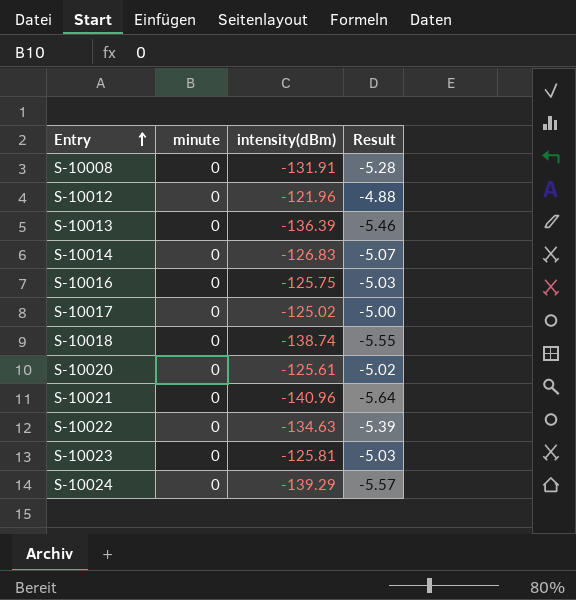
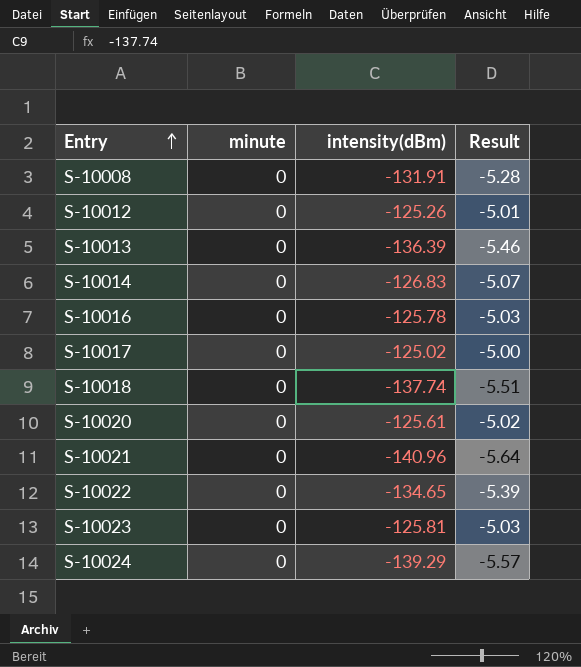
S-10012 | intensity(dBm): -121.96 -> -125.26
S-10012 | Result: -4.88 -> -5.01
S-10016 | intensity(dBm): -125.75 -> -125.78
S-10018 | intensity(dBm): -138.74 -> -137.74
S-10018 | Result: -5.55 -> -5.51
S-10022 | intensity(dBm): -134.63 -> -134.65

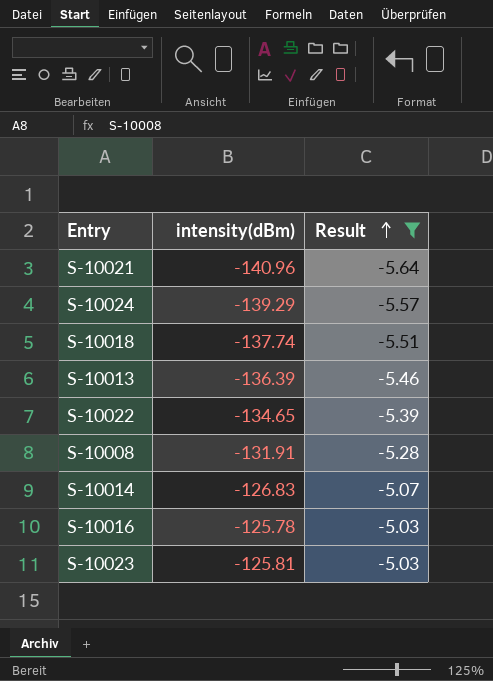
filter: none -> Result <= -5.03
row order: Entry ascending -> Result ascending
column minute | position: 2 -> none

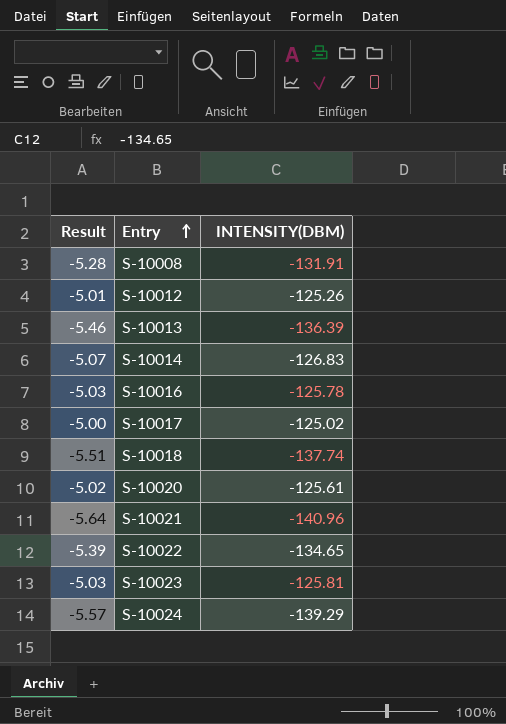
filter: Result <= -5.03 -> none
row order: Result ascending -> Entry ascending
column Result | position: 3 -> 1
column name: intensity(dBm) -> INTENSITY(DBM)

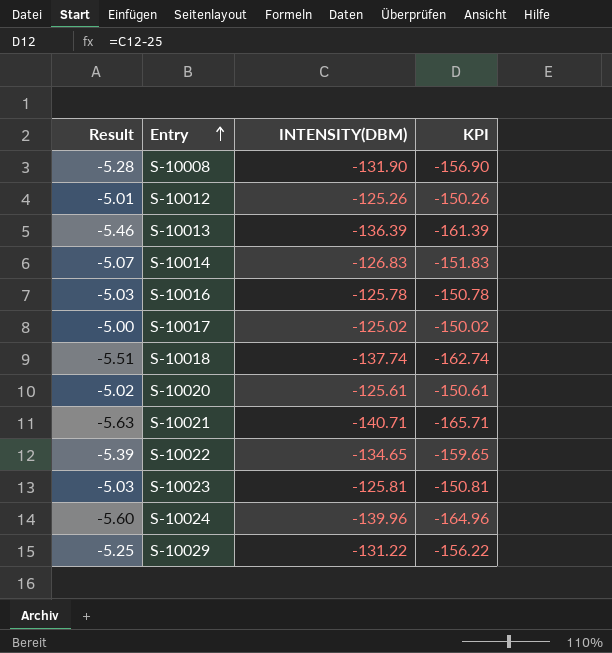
column KPI | formula: none -> [INTENSITY(DBM)] - 25
S-10008 | INTENSITY(DBM): -131.91 -> -131.90
S-10021 | Result: -5.64 -> -5.63
S-10021 | INTENSITY(DBM): -140.96 -> -140.71
S-10024 | Result: -5.57 -> -5.60
S-10024 | INTENSITY(DBM): -139.29 -> -139.96
row S-10029: none -> -5.25 | -131.22 | -156.22

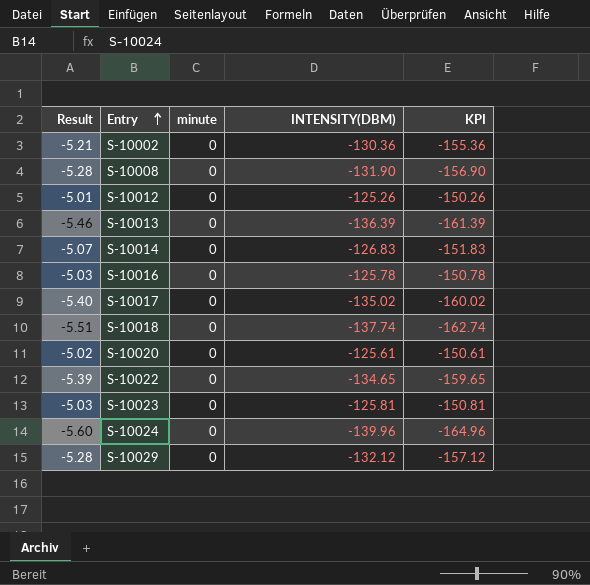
column minute | position: none -> 3
row S-10021: -5.63 | -140.71 | -165.71 -> none
row S-10002: none -> -5.21 | 0 | -130.36 | -155.36
S-10017 | Result: -5.00 -> -5.40
S-10017 | INTENSITY(DBM): -125.02 -> -135.02
S-10017 | KPI: -150.02 -> -160.02
S-10029 | Result: -5.25 -> -5.28
S-10029 | INTENSITY(DBM): -131.22 -> -132.12
S-10029 | KPI: -156.22 -> -157.12

